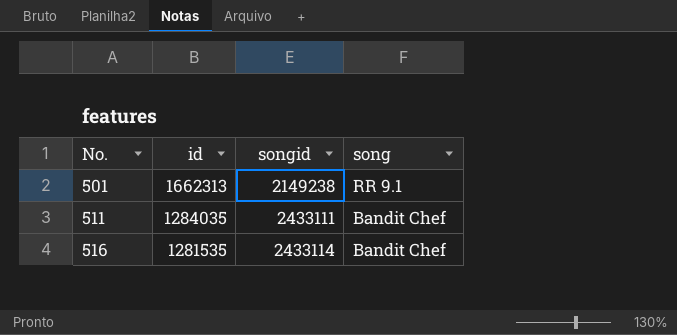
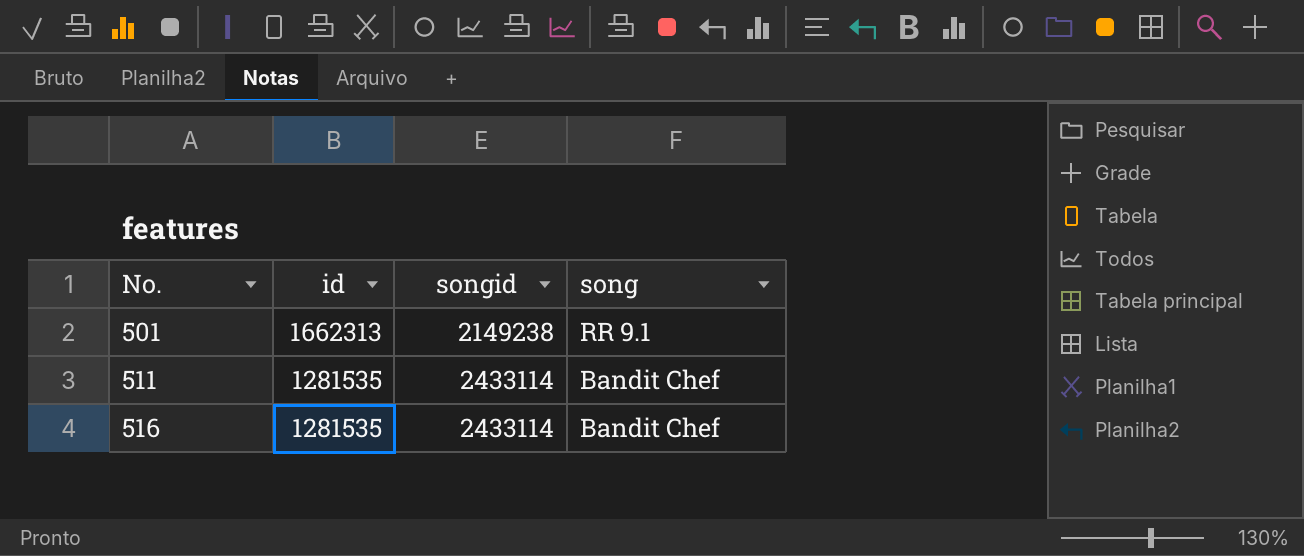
511 | id: 1284035 -> 1281535
511 | songid: 2433111 -> 2433114

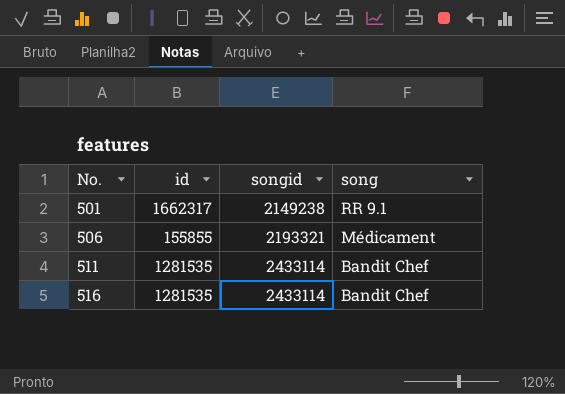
501 | id: 1662313 -> 1662317
row 506: none -> 155855 | 2193321 | Médicament

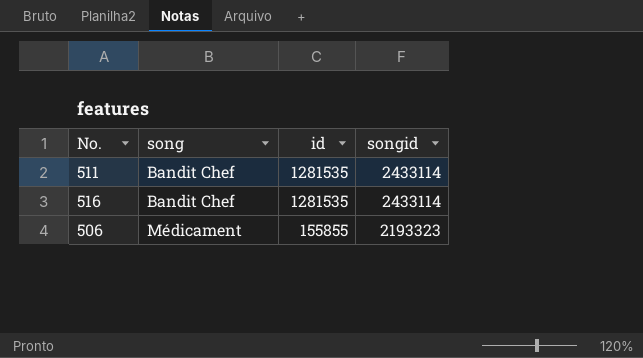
row order: No. ascending -> song ascending
column song | position: 4 -> 2
row 501: 1662317 | 2149238 | RR 9.1 -> none
506 | songid: 2193321 -> 2193323

